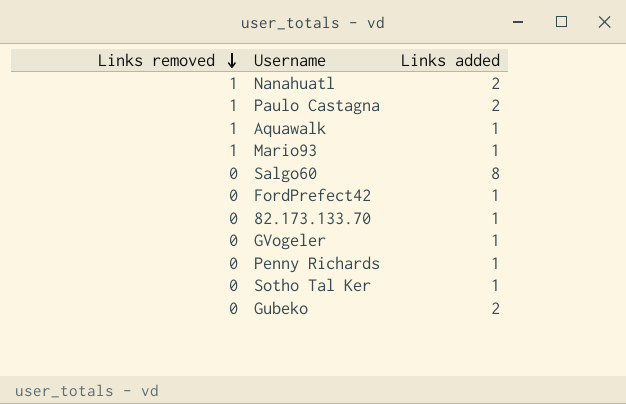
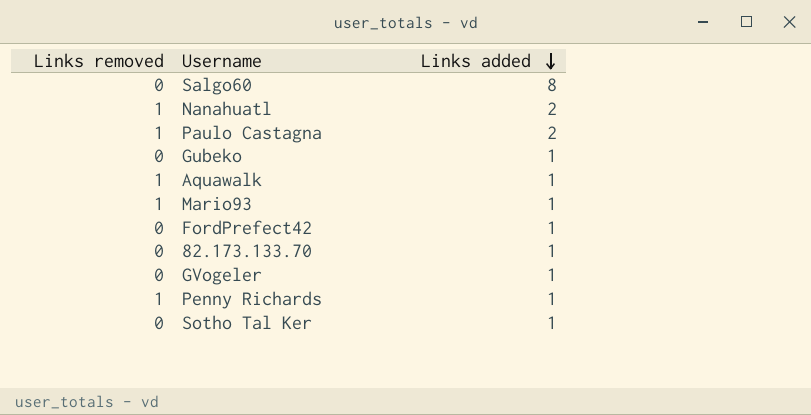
row order: Links removed descending -> Links added descending
Gubeko | Links added: 2 -> 1
Penny Richards | Links removed: 0 -> 1

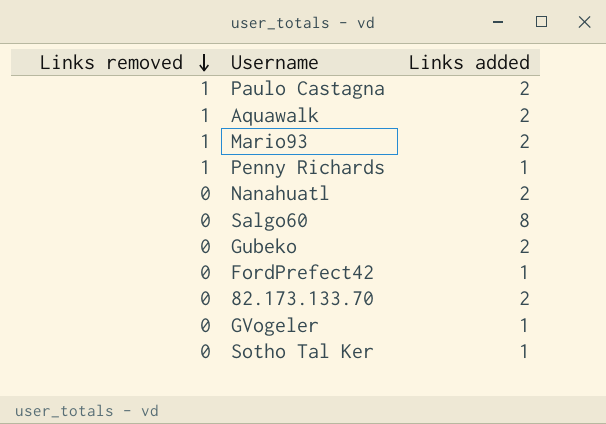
row order: Links added descending -> Links removed descending
Aquawalk | Links added: 1 -> 2
Mario93 | Links added: 1 -> 2
Nanahuatl | Links removed: 1 -> 0
Gubeko | Links added: 1 -> 2
82.173.133.70 | Links added: 1 -> 2

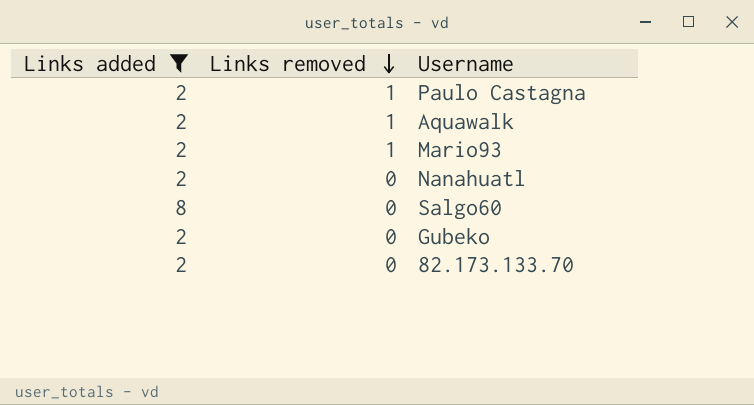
filter: none -> Links added != 1
column Links added | position: 3 -> 1

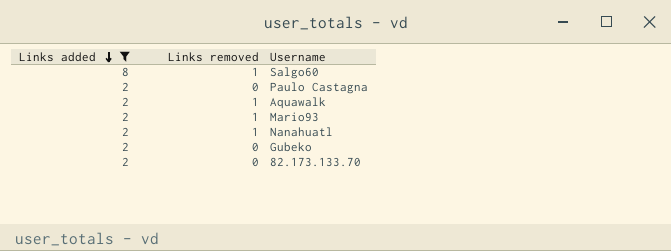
row order: Links removed descending -> Links added descending
Salgo60 | Links removed: 0 -> 1
Paulo Castagna | Links removed: 1 -> 0
Nanahuatl | Links removed: 0 -> 1

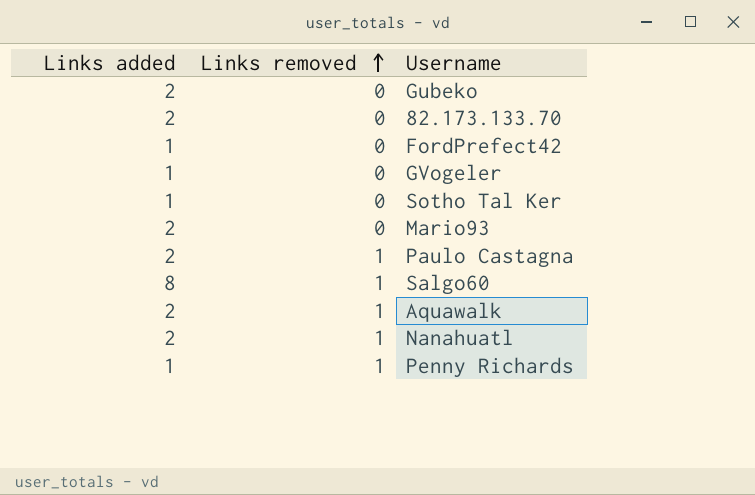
filter: Links added != 1 -> none
row order: Links added descending -> Links removed ascending
Mario93 | Links removed: 1 -> 0
Paulo Castagna | Links removed: 0 -> 1

